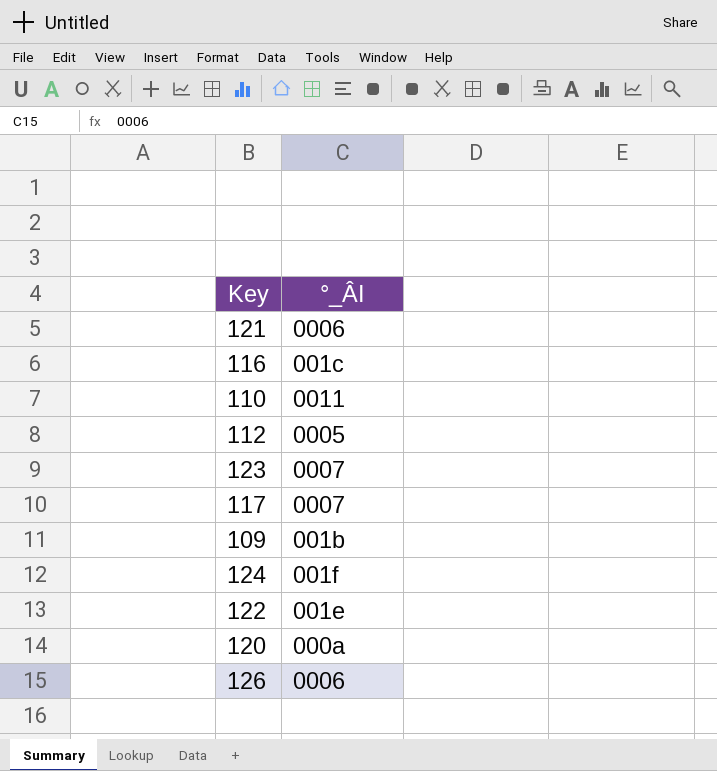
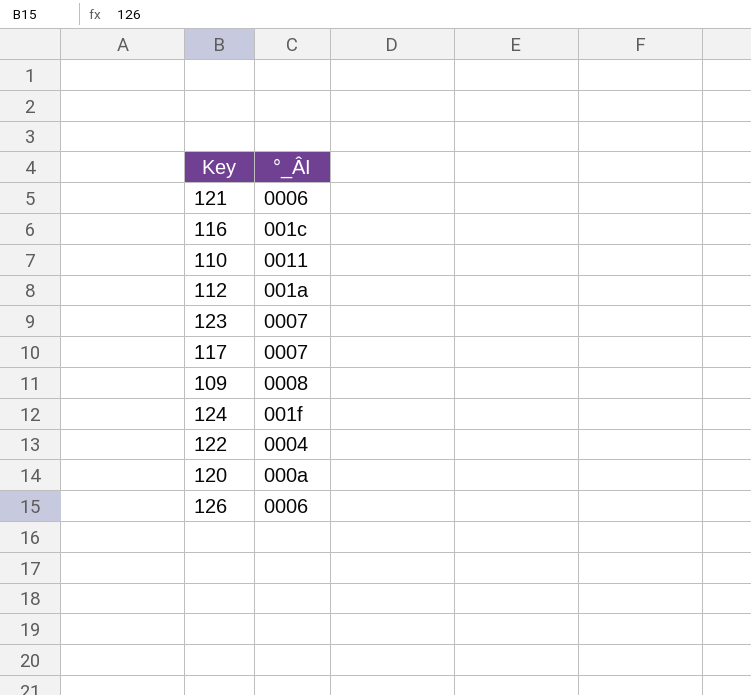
112 | °_ÂI: 0005 -> 001a
109 | °_ÂI: 001b -> 0008
122 | °_ÂI: 001e -> 0004

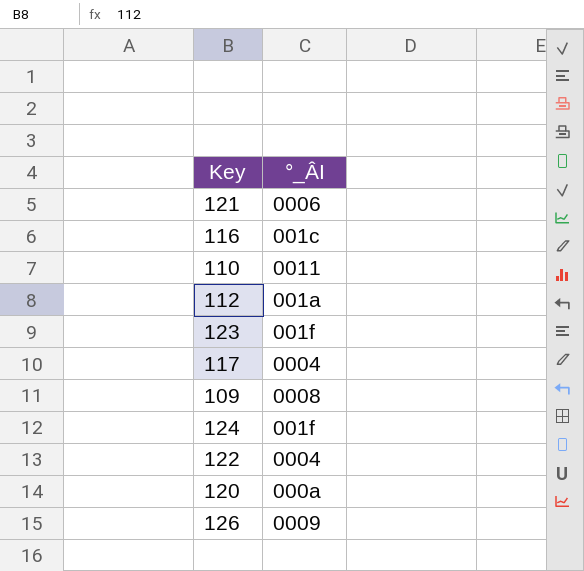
123 | °_ÂI: 0007 -> 001f
117 | °_ÂI: 0007 -> 0004
126 | °_ÂI: 0006 -> 0009

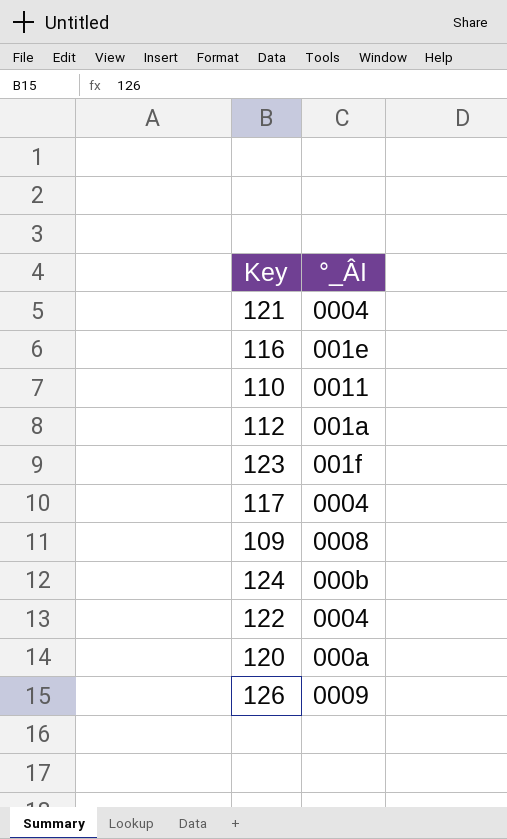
121 | °_ÂI: 0006 -> 0004
116 | °_ÂI: 001c -> 001e
124 | °_ÂI: 001f -> 000b

